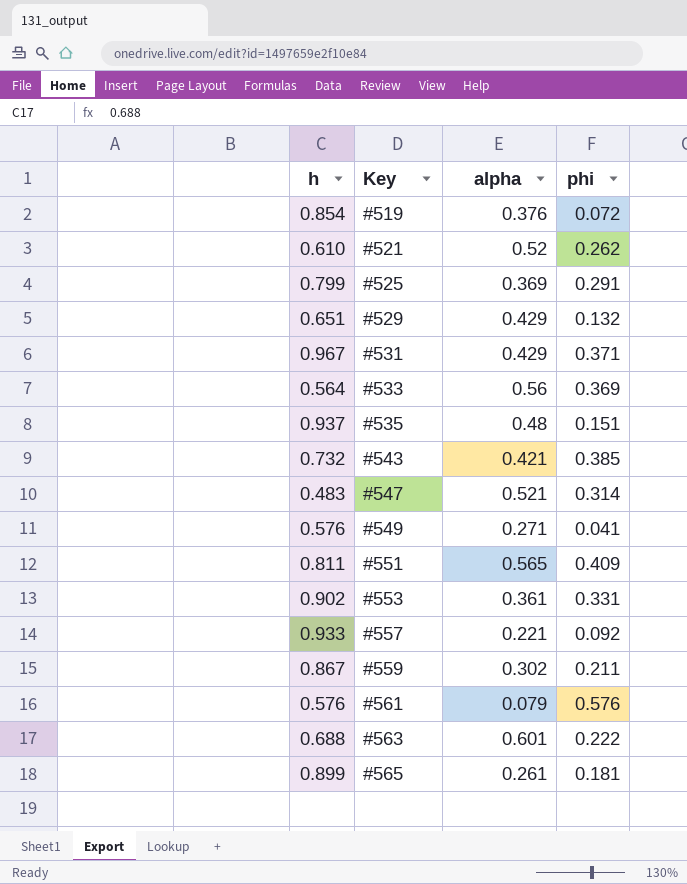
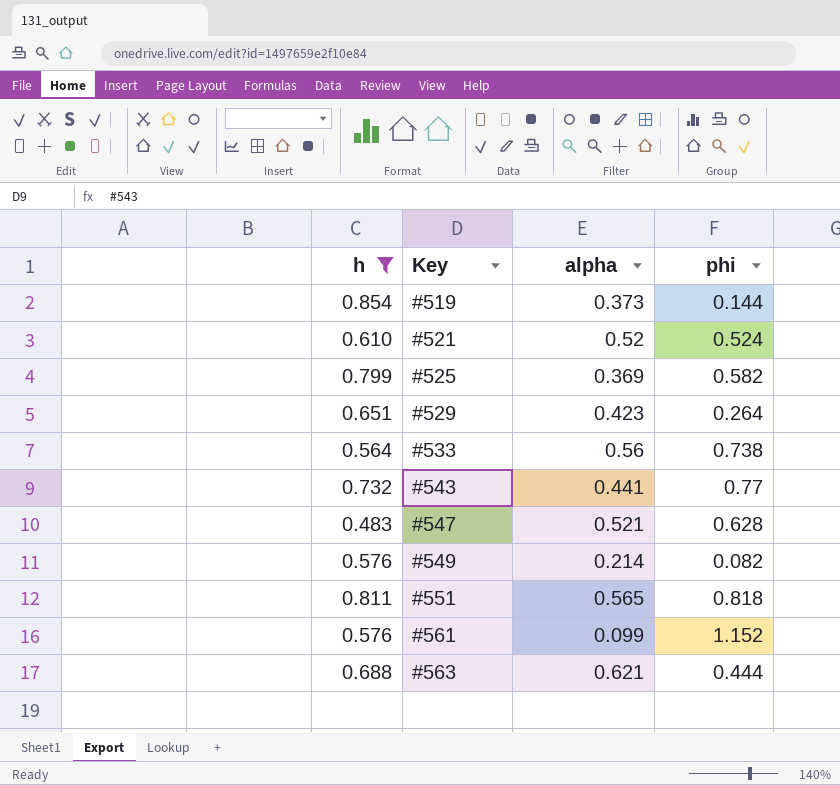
filter: none -> h <= 0.854
#519 | alpha: 0.376 -> 0.373
#519 | phi: 0.072 -> 0.144
#521 | phi: 0.262 -> 0.524
#525 | phi: 0.291 -> 0.582
#529 | alpha: 0.429 -> 0.423
#529 | phi: 0.132 -> 0.264
#533 | phi: 0.369 -> 0.738
#543 | alpha: 0.421 -> 0.441
#543 | phi: 0.385 -> 0.77
#547 | phi: 0.314 -> 0.628
#549 | alpha: 0.271 -> 0.214
#549 | phi: 0.041 -> 0.082
#551 | phi: 0.409 -> 0.818
#561 | alpha: 0.079 -> 0.099
#561 | phi: 0.576 -> 1.152
#563 | alpha: 0.601 -> 0.621
#563 | phi: 0.222 -> 0.444

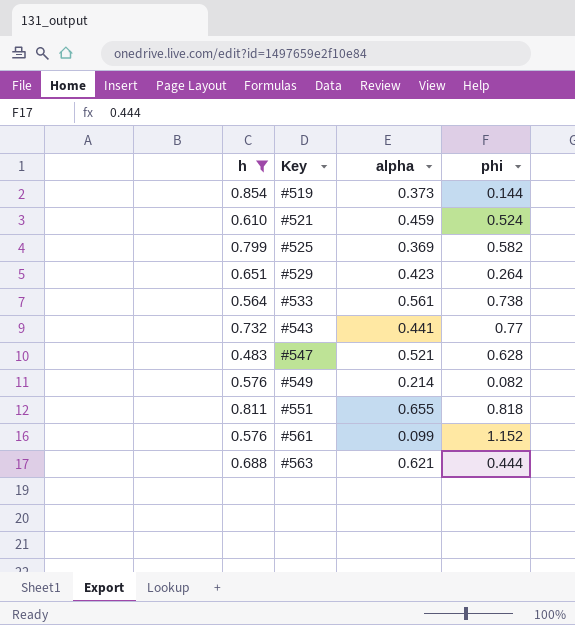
#521 | alpha: 0.52 -> 0.459
#533 | alpha: 0.56 -> 0.561
#551 | alpha: 0.565 -> 0.655

